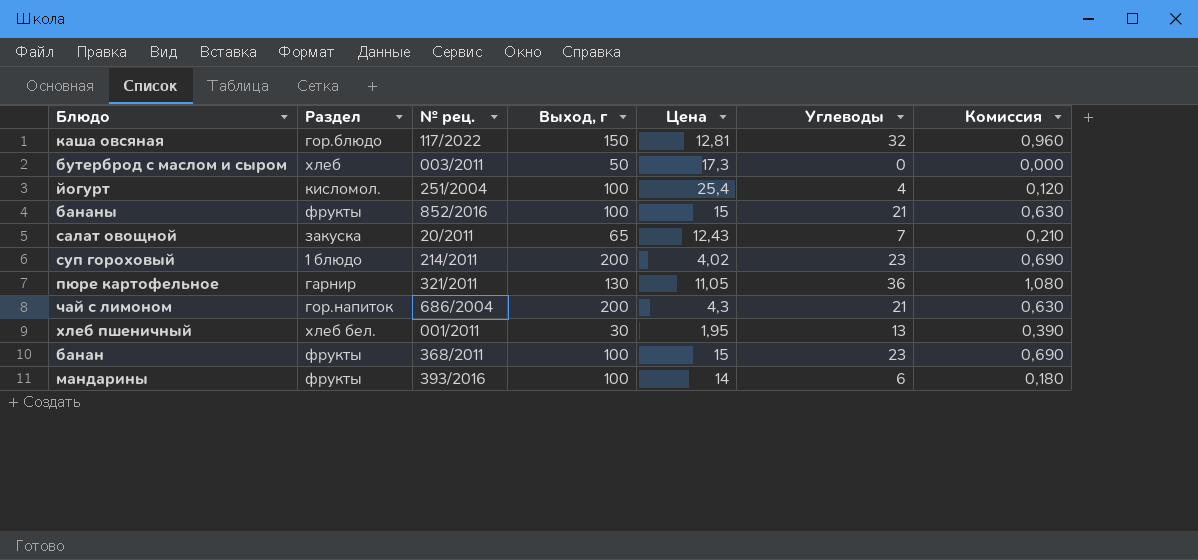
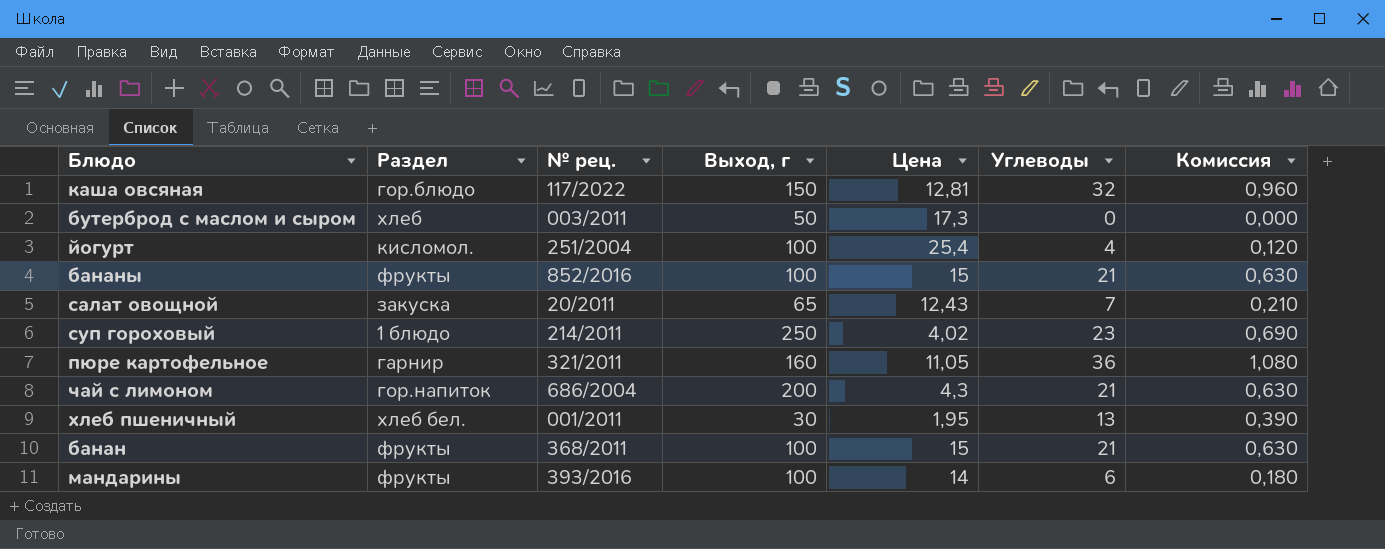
суп гороховый | Выход, г: 200 -> 250
пюре картофельное | Выход, г: 130 -> 160
банан | Углеводы: 23 -> 21
банан | Комиссия: 0,690 -> 0,630

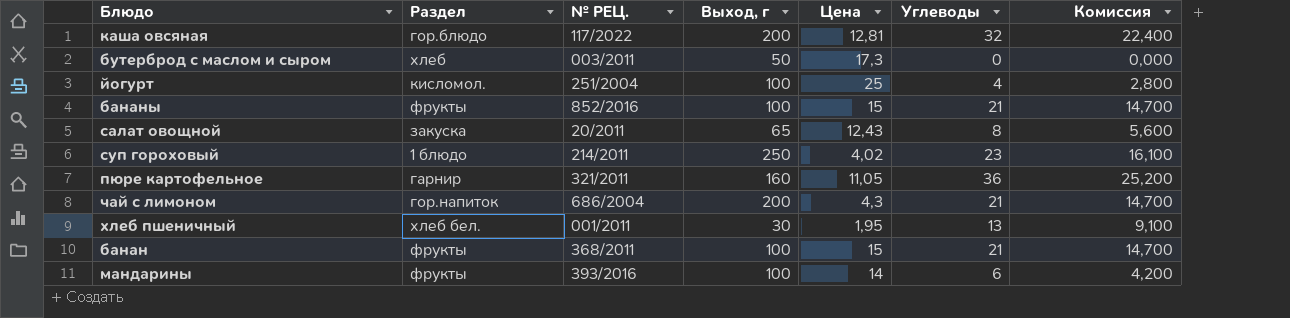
column name: № рец. -> № РЕЦ.
column Комиссия | formula: [Углеводы] * 0,03 -> [Углеводы] * 0,7
каша овсяная | Выход, г: 150 -> 200
йогурт | Цена: 25,4 -> 25
салат овощной | Углеводы: 7 -> 8

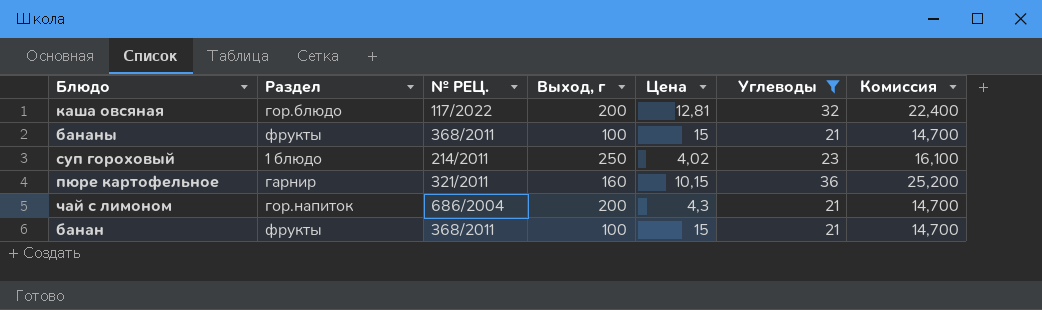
filter: none -> Углеводы >= 21
бананы | № РЕЦ.: 852/2016 -> 368/2011
пюре картофельное | Цена: 11,05 -> 10,15

